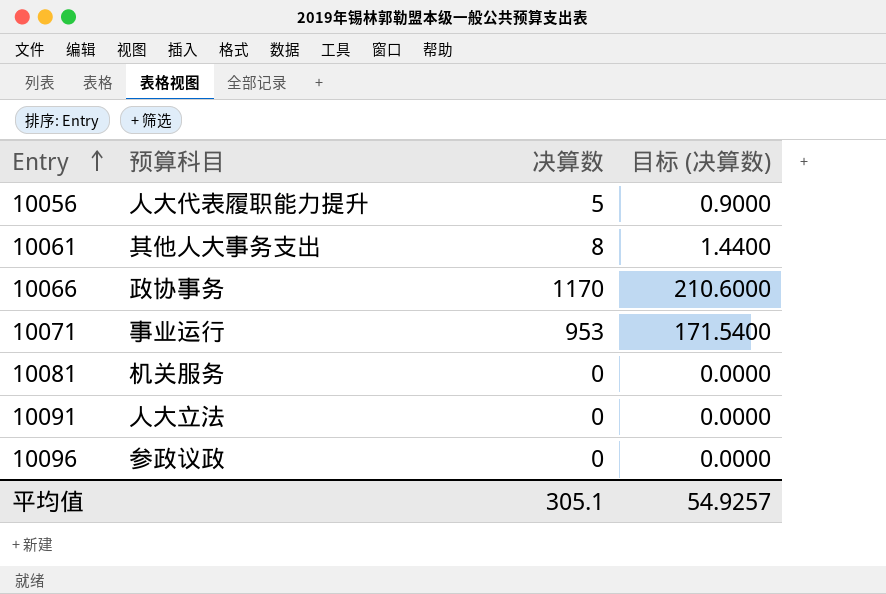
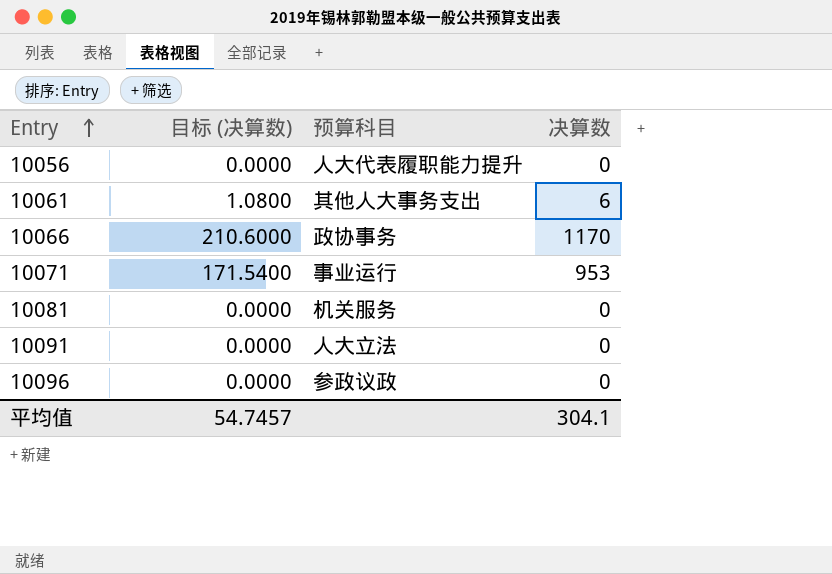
column 目标 (决算数) | position: 4 -> 2
10056 | 目标 (决算数): 0.9000 -> 0.0000
10056 | 决算数: 5 -> 0
10061 | 目标 (决算数): 1.4400 -> 1.0800
10061 | 决算数: 8 -> 6
平均值 | 目标 (决算数): 54.9257 -> 54.7457
平均值 | 决算数: 305.1 -> 304.1

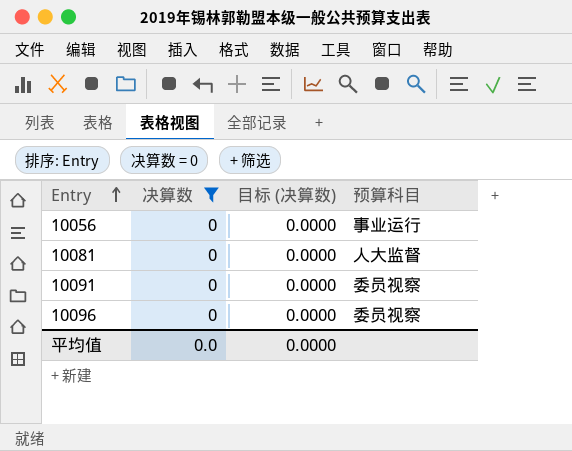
filter: none -> 决算数 = 0
column 决算数 | position: 4 -> 2
10056 | 预算科目: 人大代表履职能力提升 -> 事业运行
10081 | 预算科目: 机关服务 -> 人大监督
10091 | 预算科目: 人大立法 -> 委员视察
10096 | 预算科目: 参政议政 -> 委员视察
平均值 | 决算数: 304.1 -> 0.0
平均值 | 目标 (决算数): 54.7457 -> 0.0000

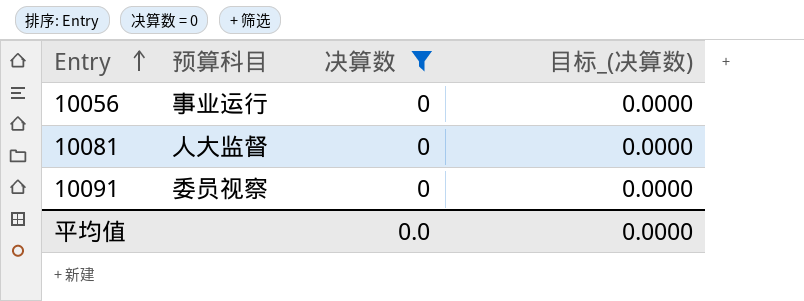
column 预算科目 | position: 4 -> 2
column name: 目标 (决算数) -> 目标_(决算数)
row 10096: 0 | 0.0000 | 委员视察 -> none

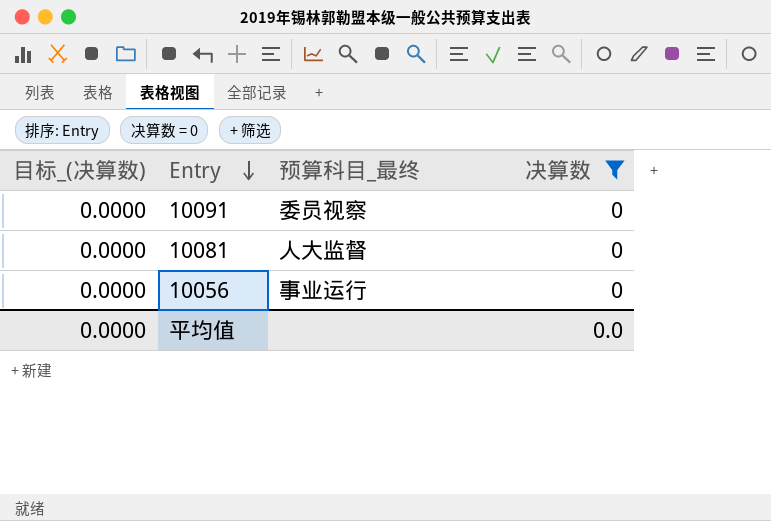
row order: Entry ascending -> Entry descending
column 目标_(决算数) | position: 4 -> 1
column name: 预算科目 -> 预算科目_最终

